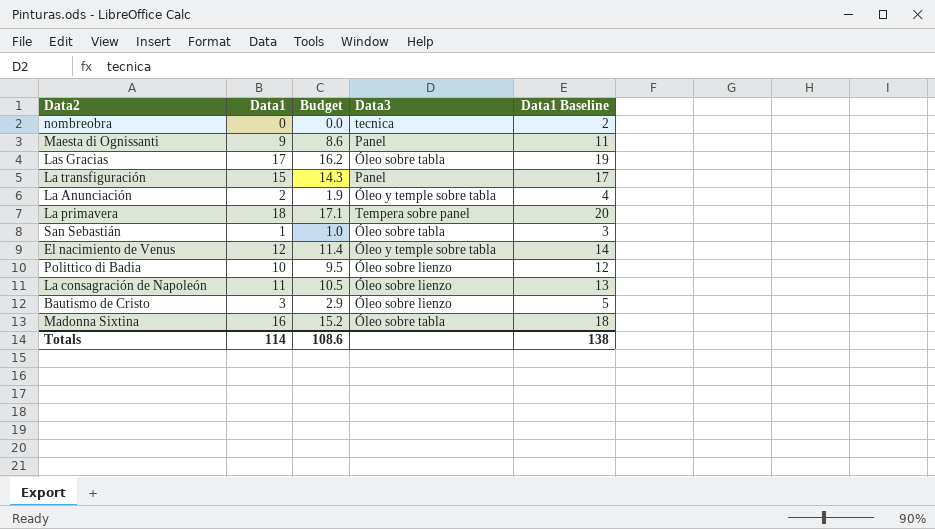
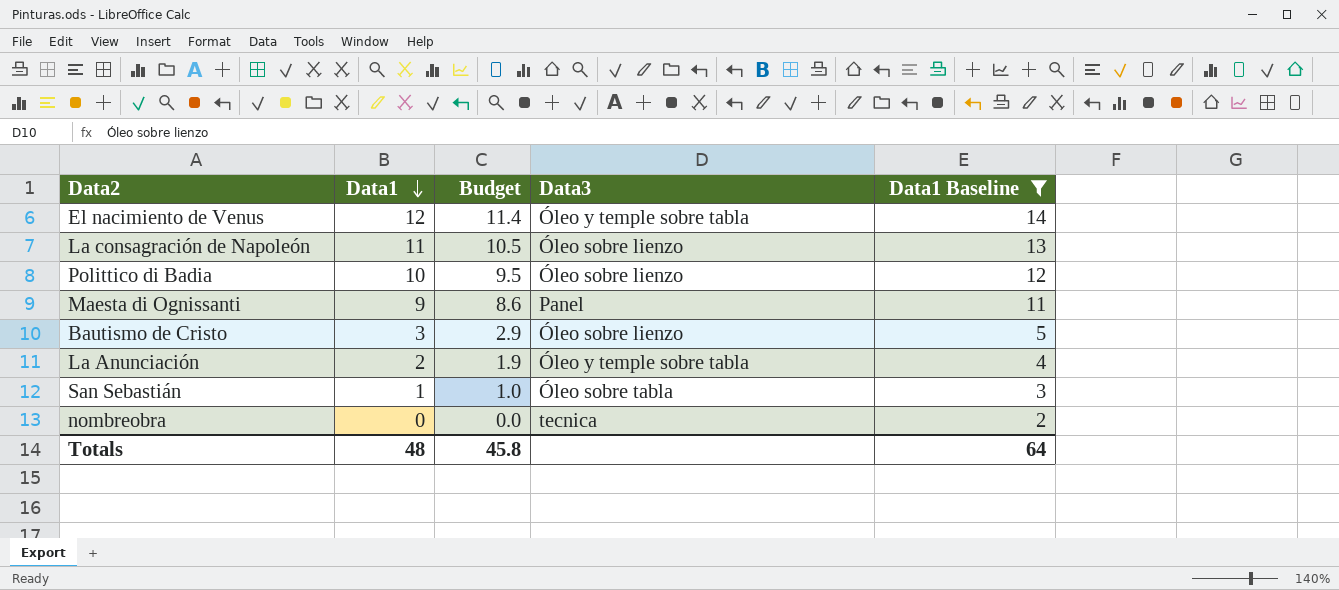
filter: none -> Data1 Baseline <= 14
row order: none -> Data1 descending
Totals | Data1: 114 -> 48
Totals | Budget: 108.6 -> 45.8
Totals | Data1 Baseline: 138 -> 64

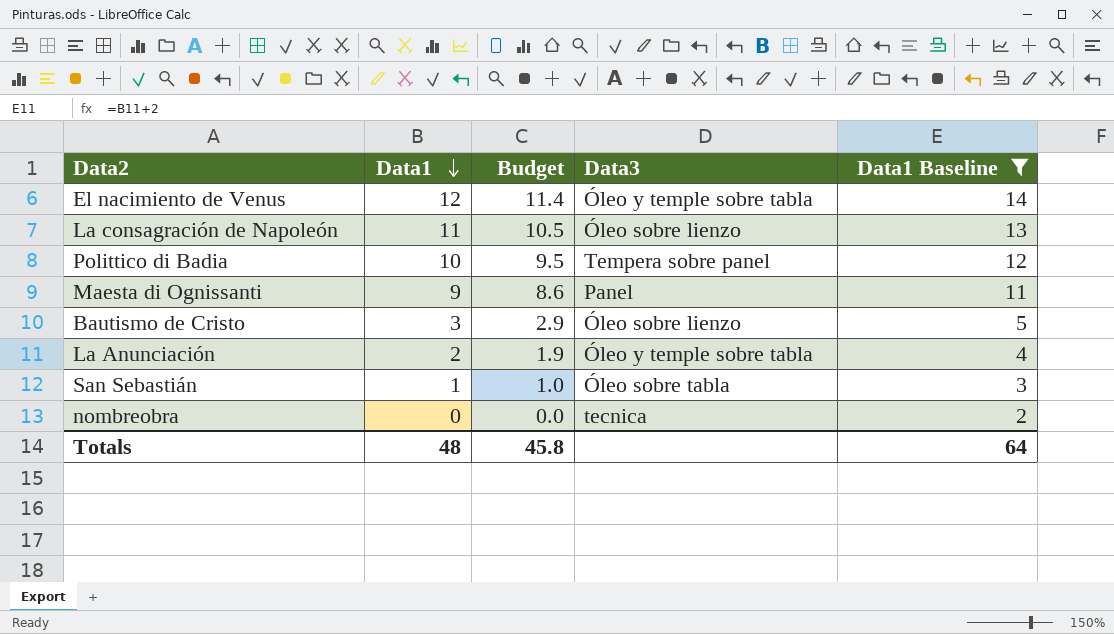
Polittico di Badia | Data3: Óleo sobre lienzo -> Tempera sobre panel

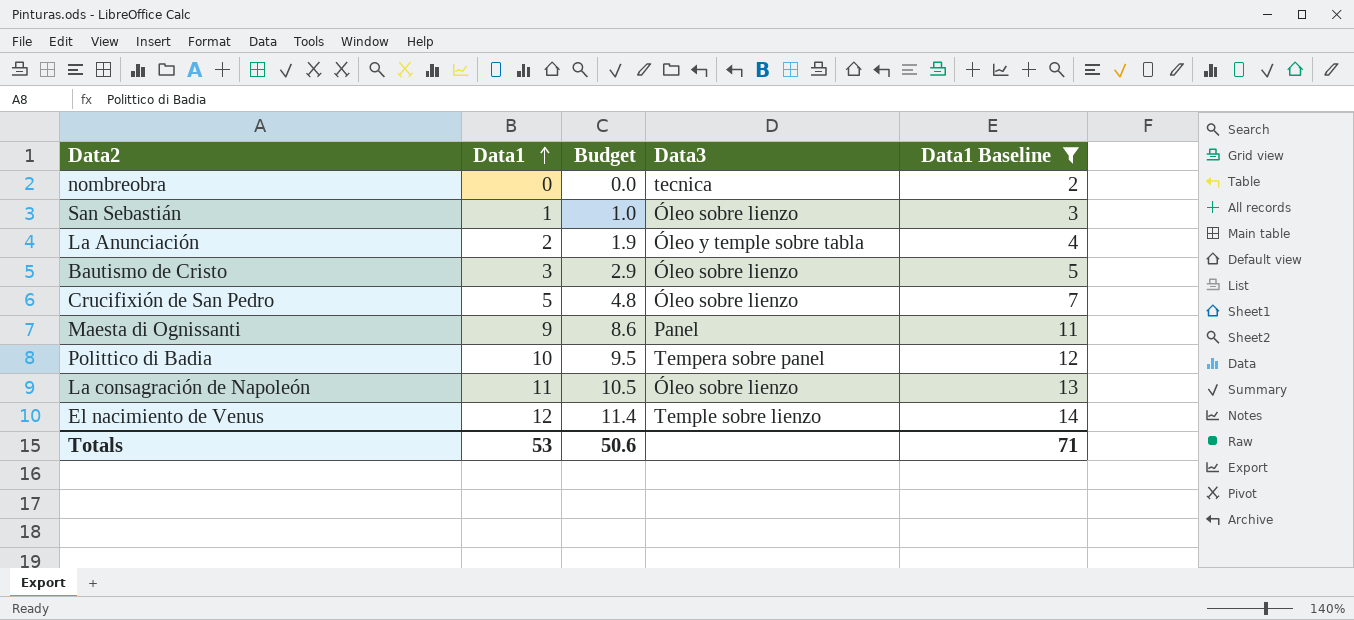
row order: Data1 descending -> Data1 ascending
San Sebastián | Data3: Óleo sobre tabla -> Óleo sobre lienzo
row Crucifixión de San Pedro: none -> 5 | 4.8 | Óleo sobre lienzo | 7
El nacimiento de Venus | Data3: Óleo y temple sobre tabla -> Temple sobre lienzo
Totals | Data1: 48 -> 53
Totals | Budget: 45.8 -> 50.6
Totals | Data1 Baseline: 64 -> 71

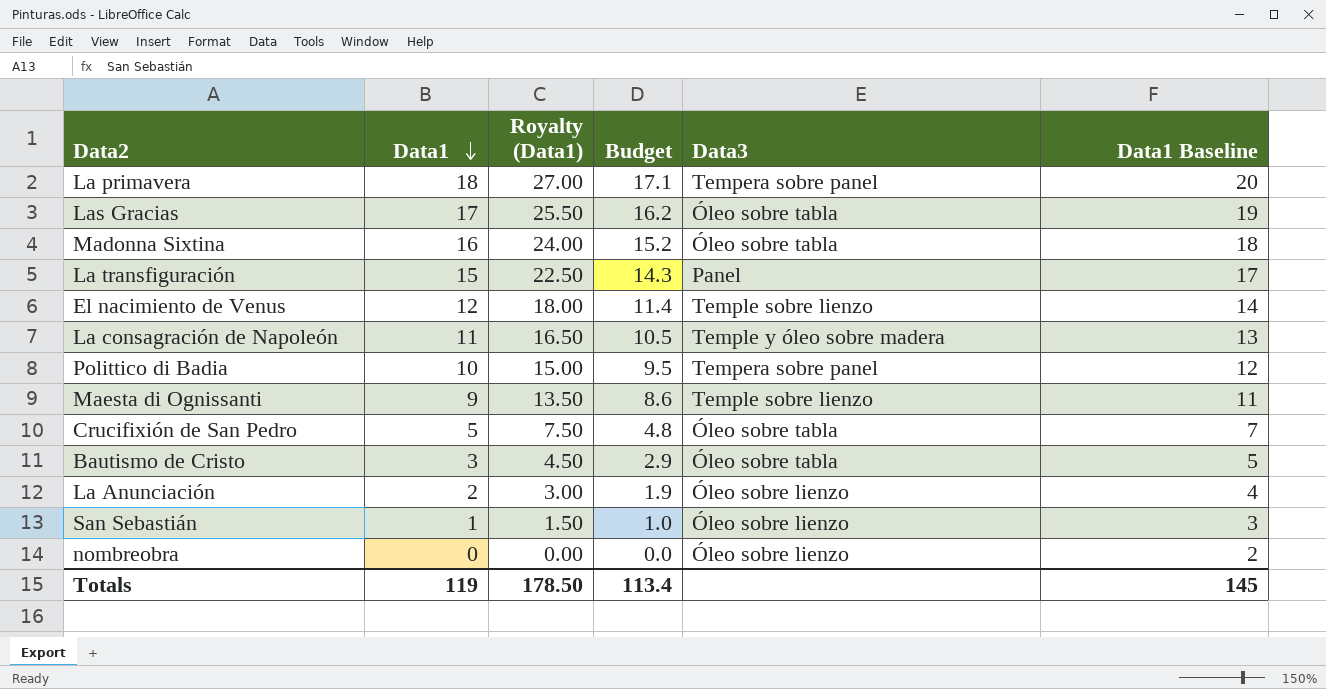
filter: Data1 Baseline <= 14 -> none
row order: Data1 ascending -> Data1 descending
column Royalty (Data1) | formula: none -> [Data1] * 1.5
La consagración de Napoleón | Data3: Óleo sobre lienzo -> Temple y óleo sobre madera
Maesta di Ognissanti | Data3: Panel -> Temple sobre lienzo
Crucifixión de San Pedro | Data3: Óleo sobre lienzo -> Óleo sobre tabla
Bautismo de Cristo | Data3: Óleo sobre lienzo -> Óleo sobre tabla
La Anunciación | Data3: Óleo y temple sobre tabla -> Óleo sobre lienzo
nombreobra | Data3: tecnica -> Óleo sobre lienzo
Totals | Data1: 53 -> 119
Totals | Budget: 50.6 -> 113.4
Totals | Data1 Baseline: 71 -> 145

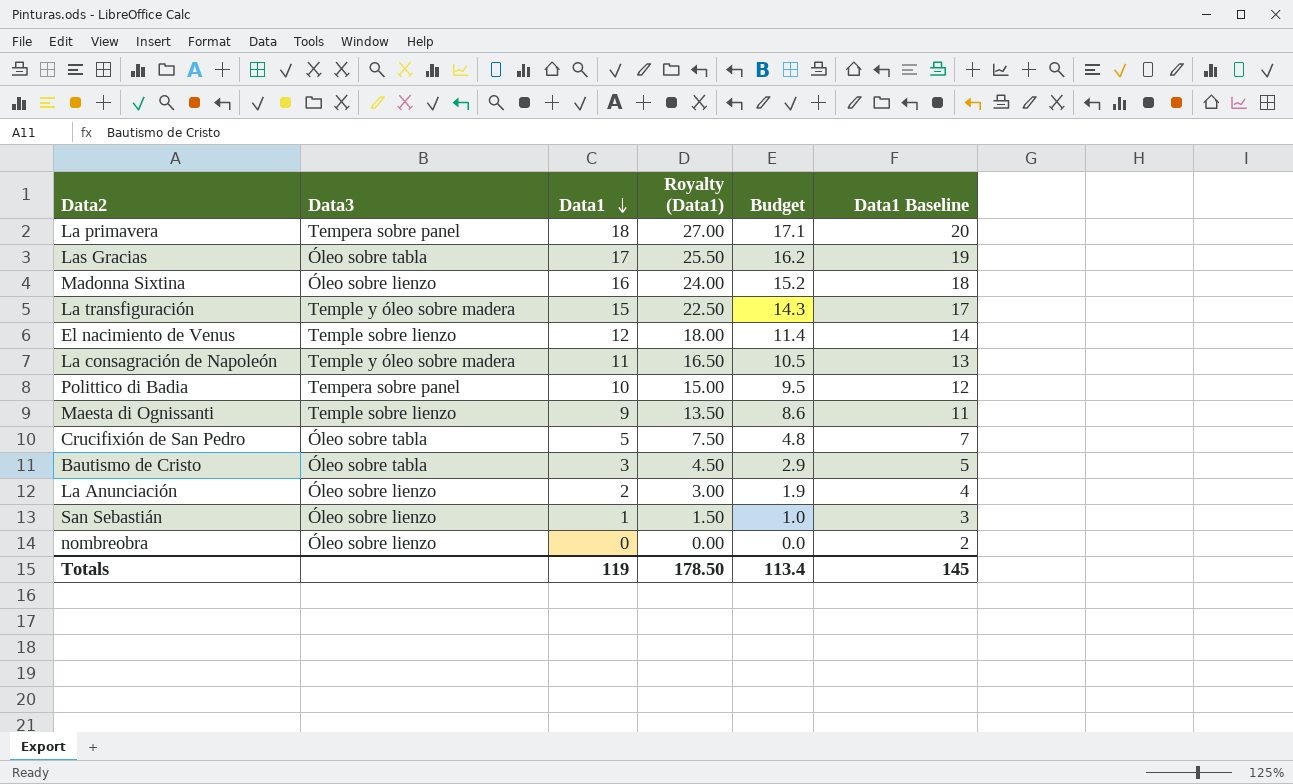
column Data3 | position: 5 -> 2
Madonna Sixtina | Data3: Óleo sobre tabla -> Óleo sobre lienzo
La transfiguración | Data3: Panel -> Temple y óleo sobre madera

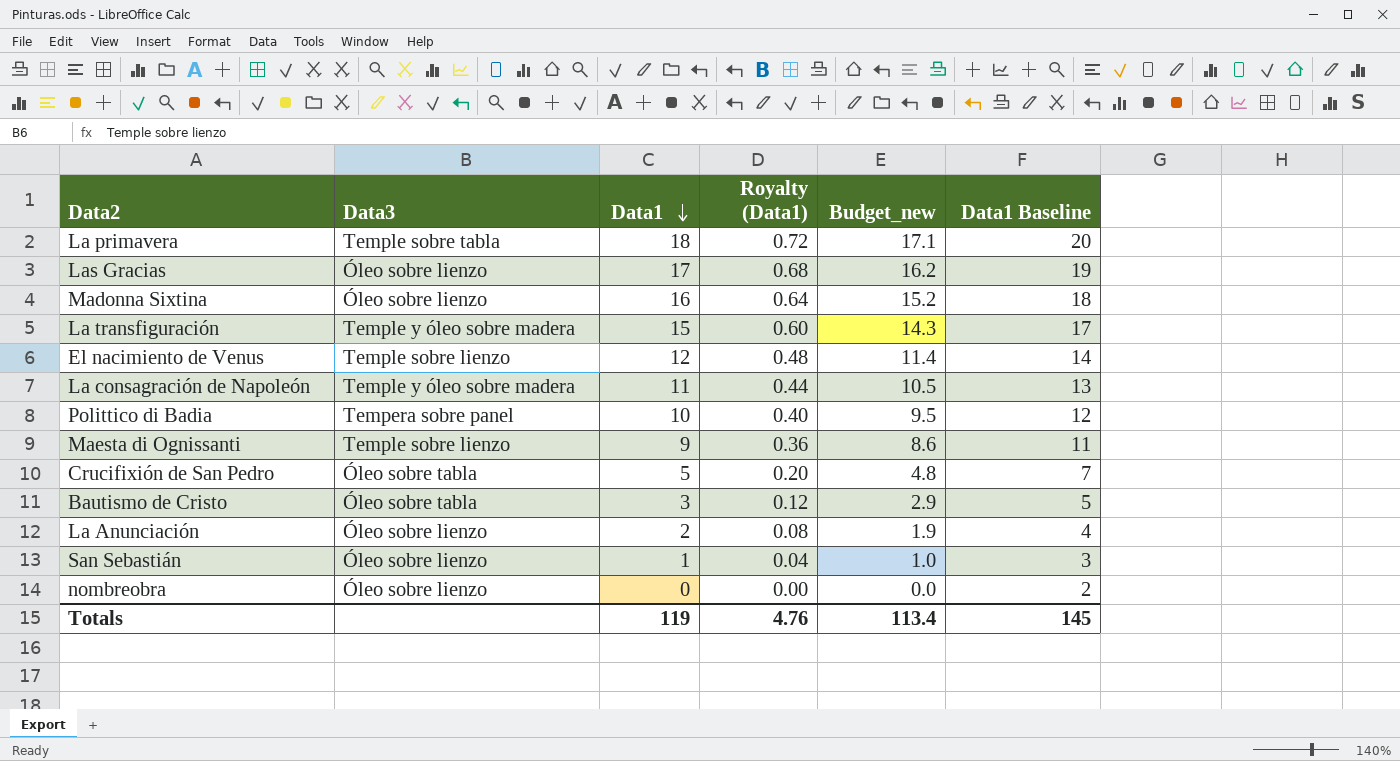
column Royalty (Data1) | formula: [Data1] * 1.5 -> [Data1] * 0.04
column name: Budget -> Budget_new
La primavera | Data3: Tempera sobre panel -> Temple sobre tabla
Las Gracias | Data3: Óleo sobre tabla -> Óleo sobre lienzo
Totals | Royalty (Data1): 178.50 -> 4.76

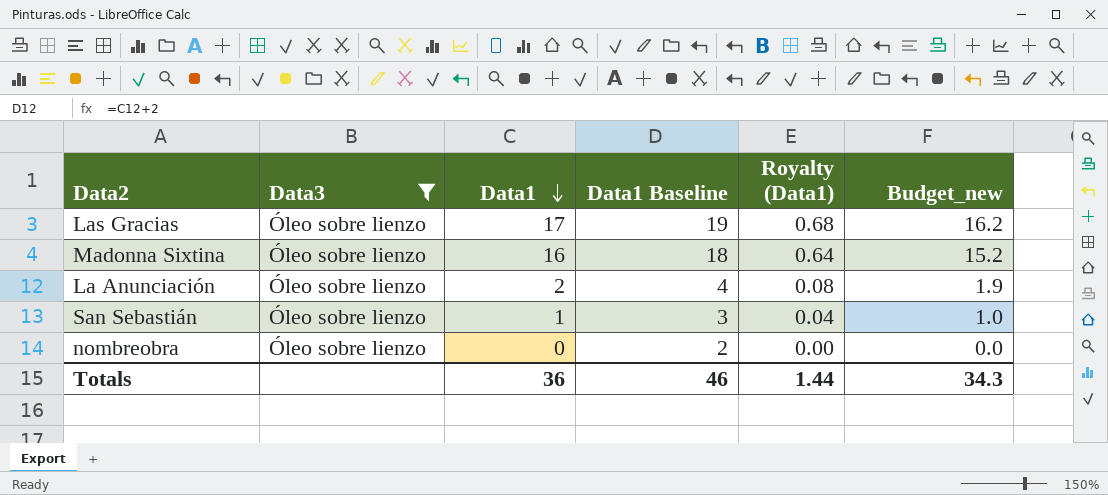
filter: none -> Data3 = Óleo sobre lienzo
column Data1 Baseline | position: 6 -> 4
Totals | Data1: 119 -> 36
Totals | Data1 Baseline: 145 -> 46
Totals | Royalty (Data1): 4.76 -> 1.44
Totals | Budget_new: 113.4 -> 34.3

